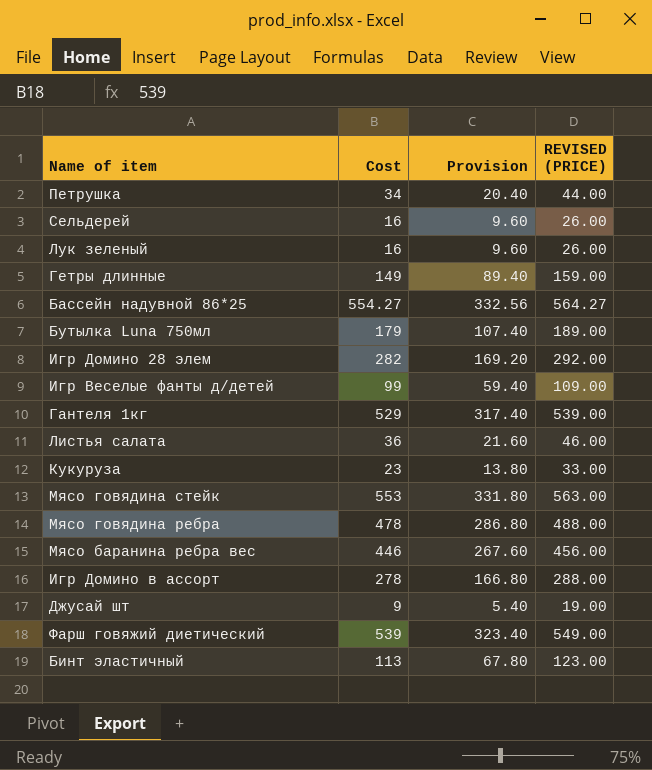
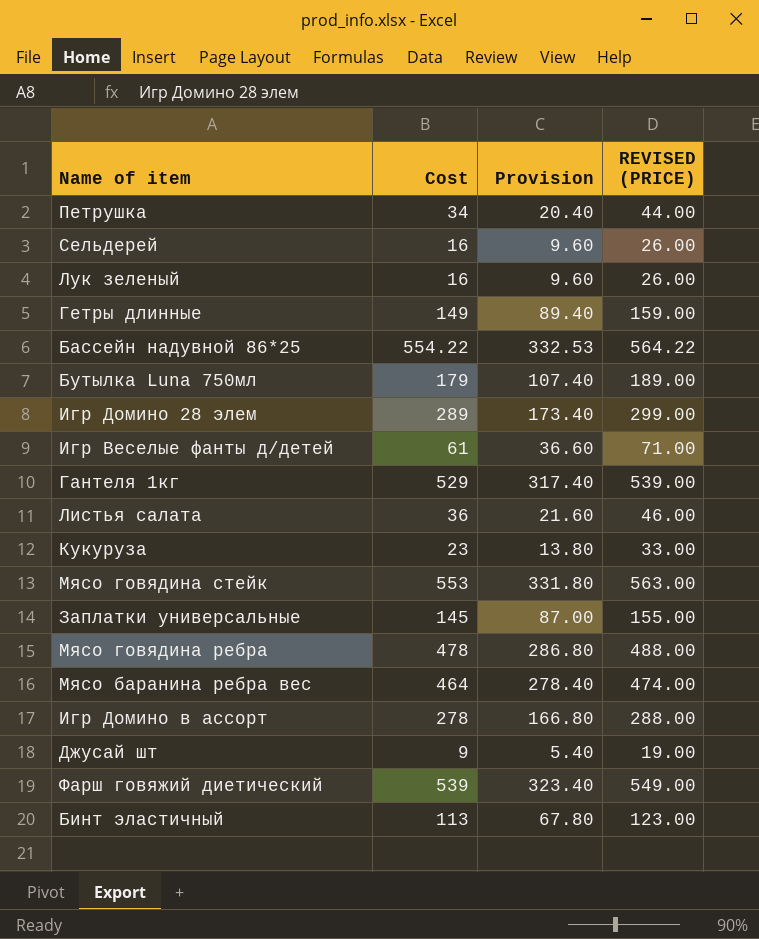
Бассейн надувной 86*25 | Cost: 554.27 -> 554.22
Бассейн надувной 86*25 | Provision: 332.56 -> 332.53
Бассейн надувной 86*25 | REVISED (PRICE): 564.27 -> 564.22
Игр Домино 28 элем | Cost: 282 -> 289
Игр Домино 28 элем | Provision: 169.20 -> 173.40
Игр Домино 28 элем | REVISED (PRICE): 292.00 -> 299.00
Игр Веселые фанты д/детей | Cost: 99 -> 61
Игр Веселые фанты д/детей | Provision: 59.40 -> 36.60
Игр Веселые фанты д/детей | REVISED (PRICE): 109.00 -> 71.00
row Заплатки универсальные: none -> 145 | 87.00 | 155.00
Мясо баранина ребра вес | Cost: 446 -> 464
Мясо баранина ребра вес | Provision: 267.60 -> 278.40
Мясо баранина ребра вес | REVISED (PRICE): 456.00 -> 474.00

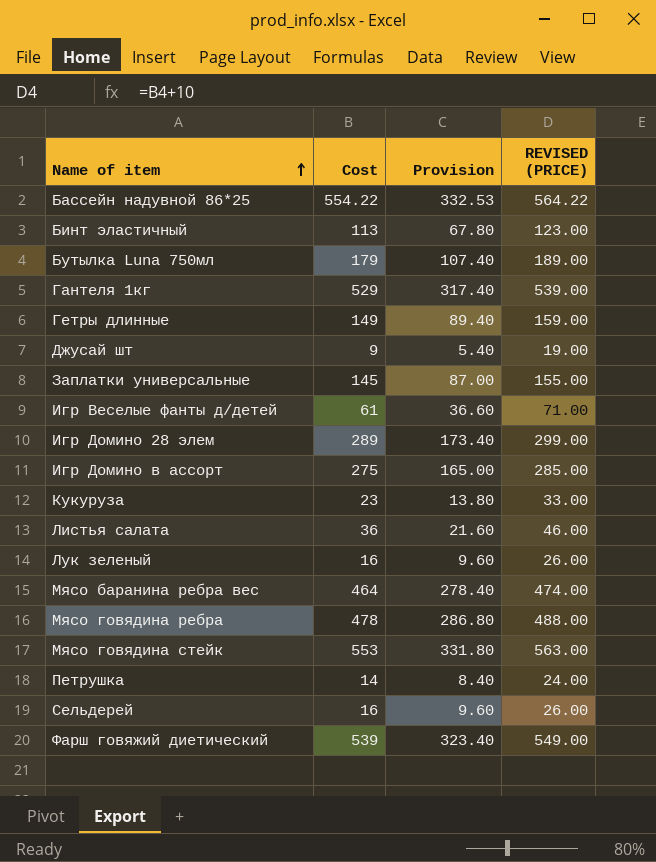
row order: none -> Name of item ascending
Игр Домино в ассорт | Cost: 278 -> 275
Игр Домино в ассорт | Provision: 166.80 -> 165.00
Игр Домино в ассорт | REVISED (PRICE): 288.00 -> 285.00
Петрушка | Cost: 34 -> 14
Петрушка | Provision: 20.40 -> 8.40
Петрушка | REVISED (PRICE): 44.00 -> 24.00

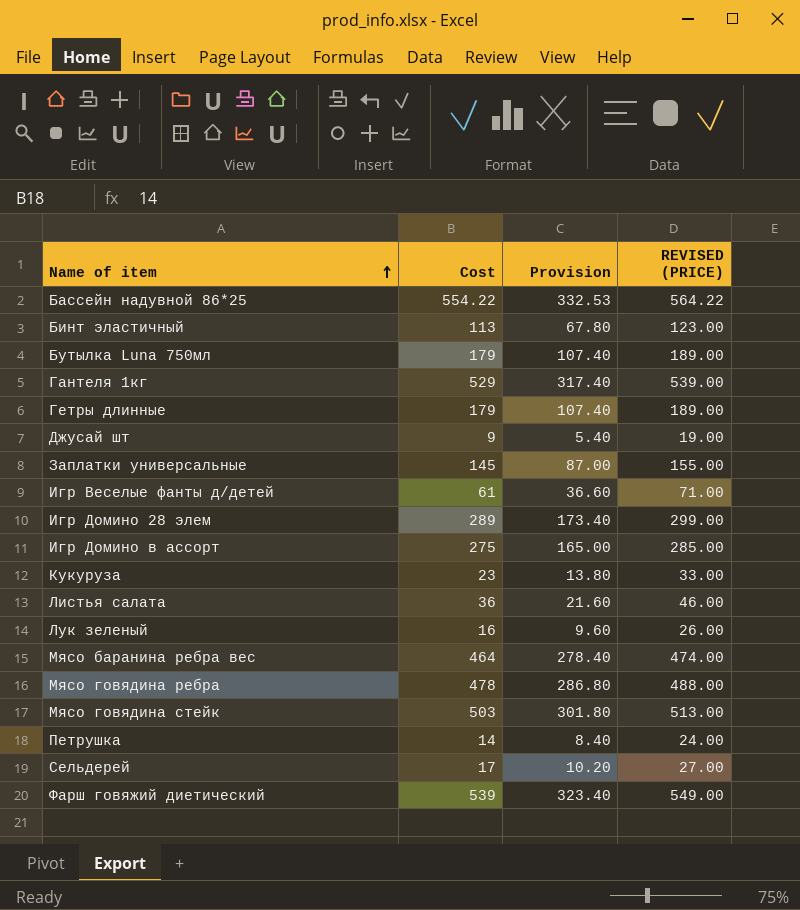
Гетры длинные | Cost: 149 -> 179
Гетры длинные | Provision: 89.40 -> 107.40
Гетры длинные | REVISED (PRICE): 159.00 -> 189.00
Мясо говядина стейк | Cost: 553 -> 503
Мясо говядина стейк | Provision: 331.80 -> 301.80
Мясо говядина стейк | REVISED (PRICE): 563.00 -> 513.00
Сельдерей | Cost: 16 -> 17
Сельдерей | Provision: 9.60 -> 10.20
Сельдерей | REVISED (PRICE): 26.00 -> 27.00

